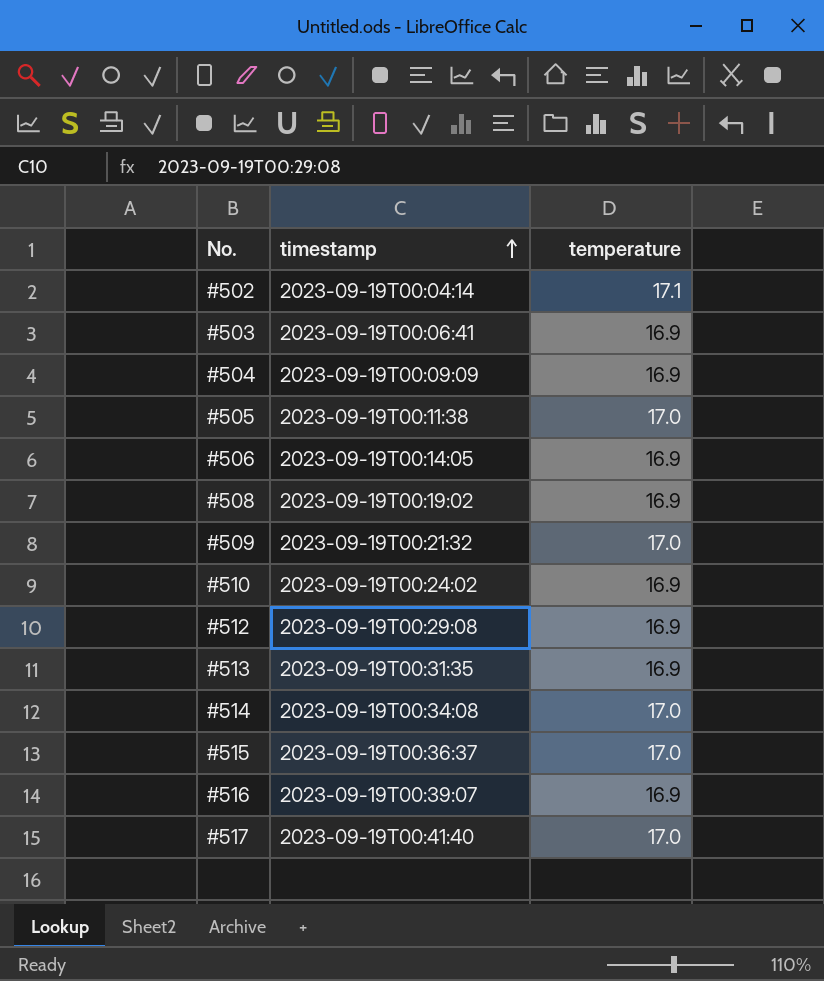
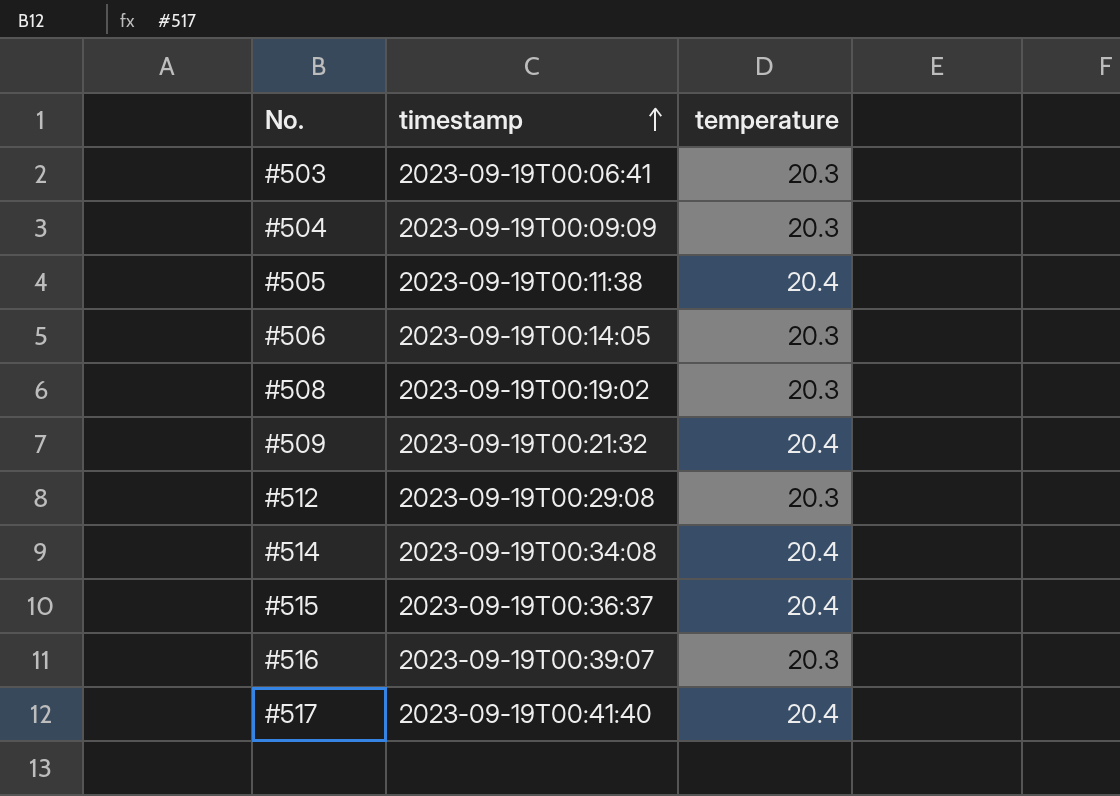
row #502: 2023-09-19T00:04:14 | 17.1 -> none
row #510: 2023-09-19T00:24:02 | 16.9 -> none
row #513: 2023-09-19T00:31:35 | 16.9 -> none
#503 | temperature: 16.9 -> 20.3
#504 | temperature: 16.9 -> 20.3
#505 | temperature: 17.0 -> 20.4
#506 | temperature: 16.9 -> 20.3
#508 | temperature: 16.9 -> 20.3
#509 | temperature: 17.0 -> 20.4
#512 | temperature: 16.9 -> 20.3
#514 | temperature: 17.0 -> 20.4
#515 | temperature: 17.0 -> 20.4
#516 | temperature: 16.9 -> 20.3
#517 | temperature: 17.0 -> 20.4

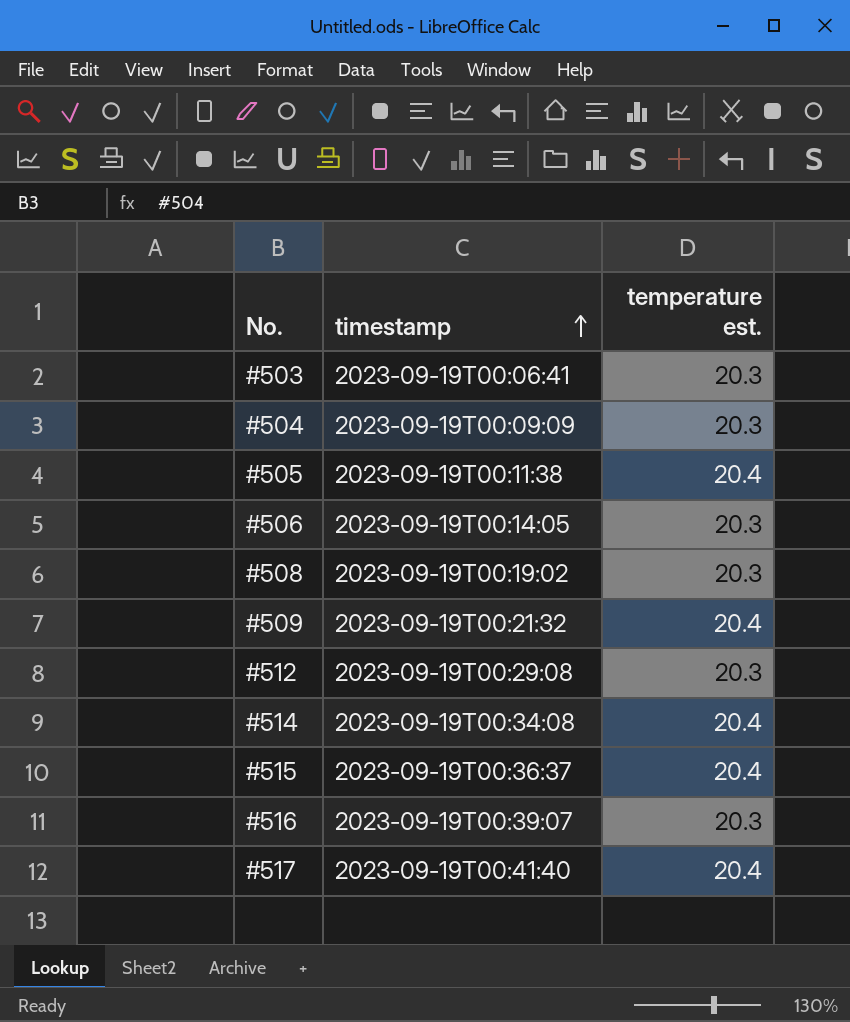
column name: temperature -> temperature est.

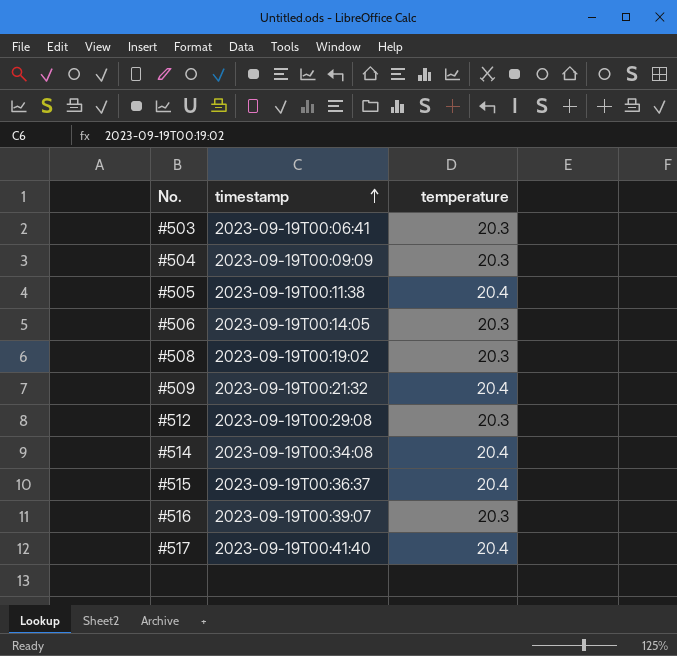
column name: temperature est. -> temperature

